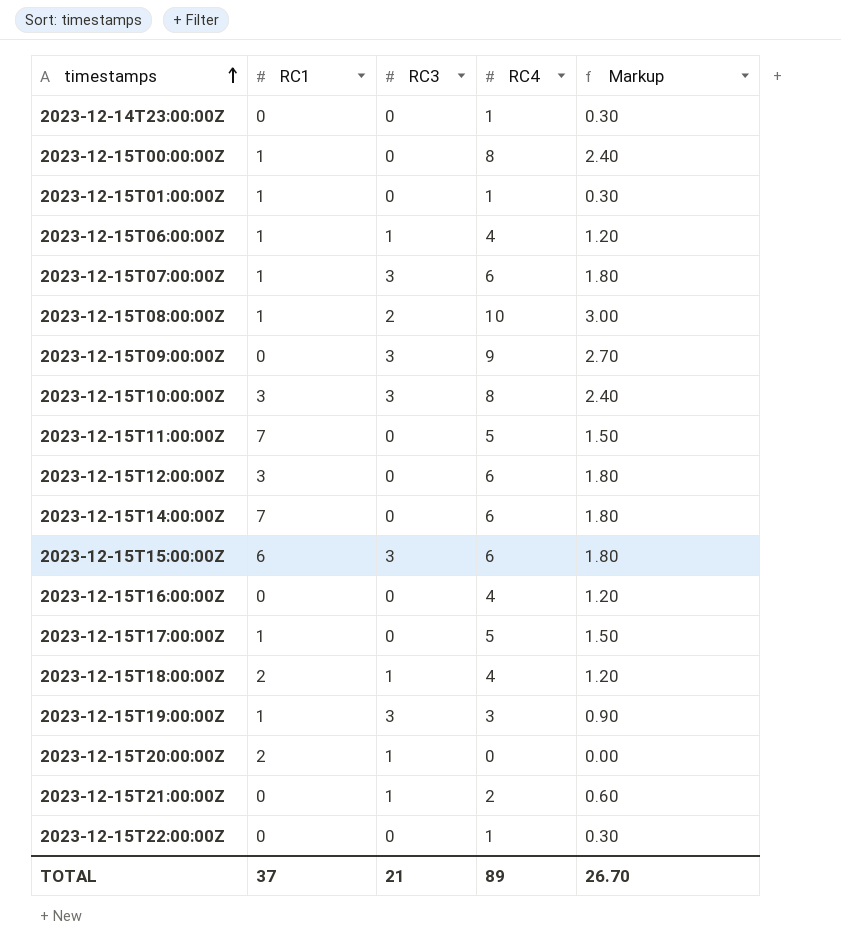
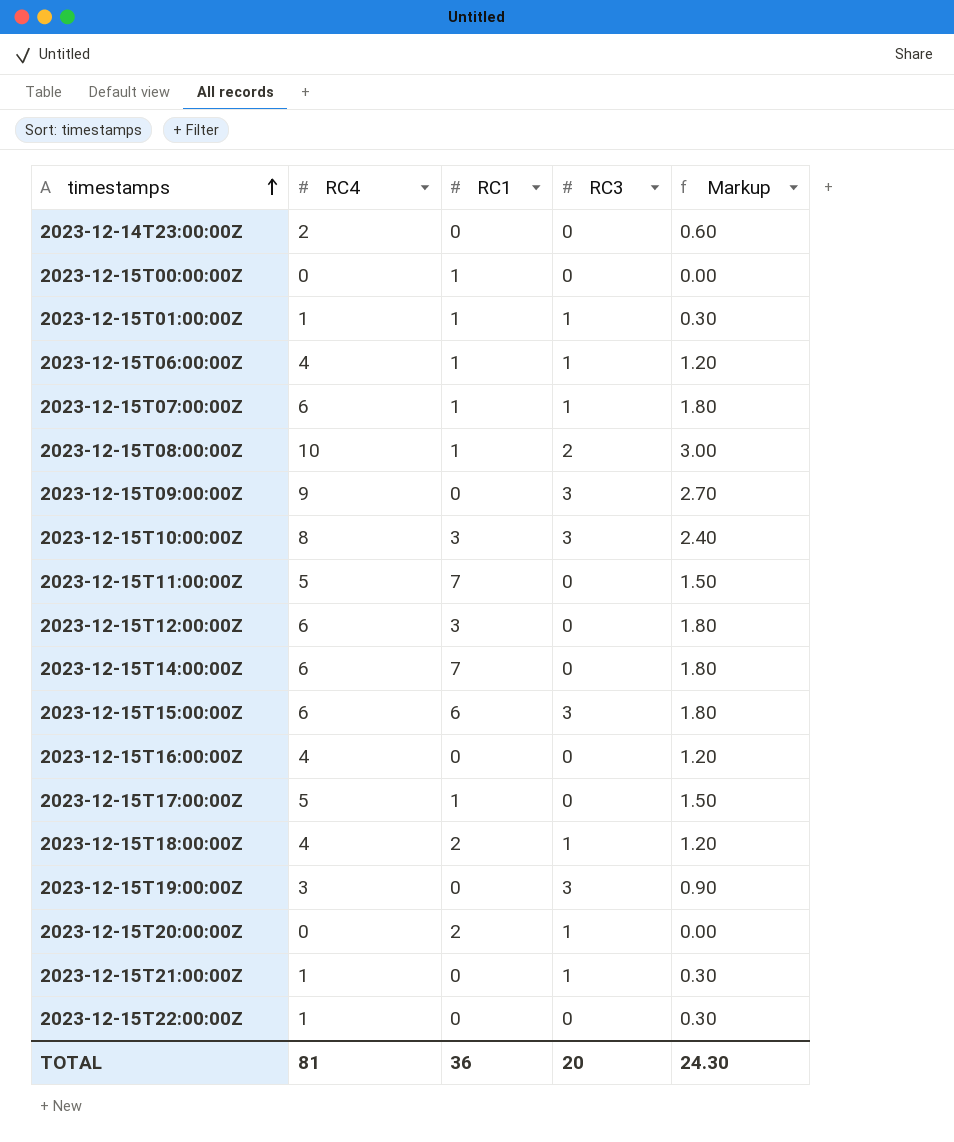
column RC4 | position: 4 -> 2
2023-12-14T23:00:00Z | RC4: 1 -> 2
2023-12-14T23:00:00Z | Markup: 0.30 -> 0.60
2023-12-15T00:00:00Z | RC4: 8 -> 0
2023-12-15T00:00:00Z | Markup: 2.40 -> 0.00
2023-12-15T01:00:00Z | RC3: 0 -> 1
2023-12-15T07:00:00Z | RC3: 3 -> 1
2023-12-15T19:00:00Z | RC1: 1 -> 0
2023-12-15T21:00:00Z | RC4: 2 -> 1
2023-12-15T21:00:00Z | Markup: 0.60 -> 0.30
TOTAL | RC4: 89 -> 81
TOTAL | RC1: 37 -> 36
TOTAL | RC3: 21 -> 20
TOTAL | Markup: 26.70 -> 24.30

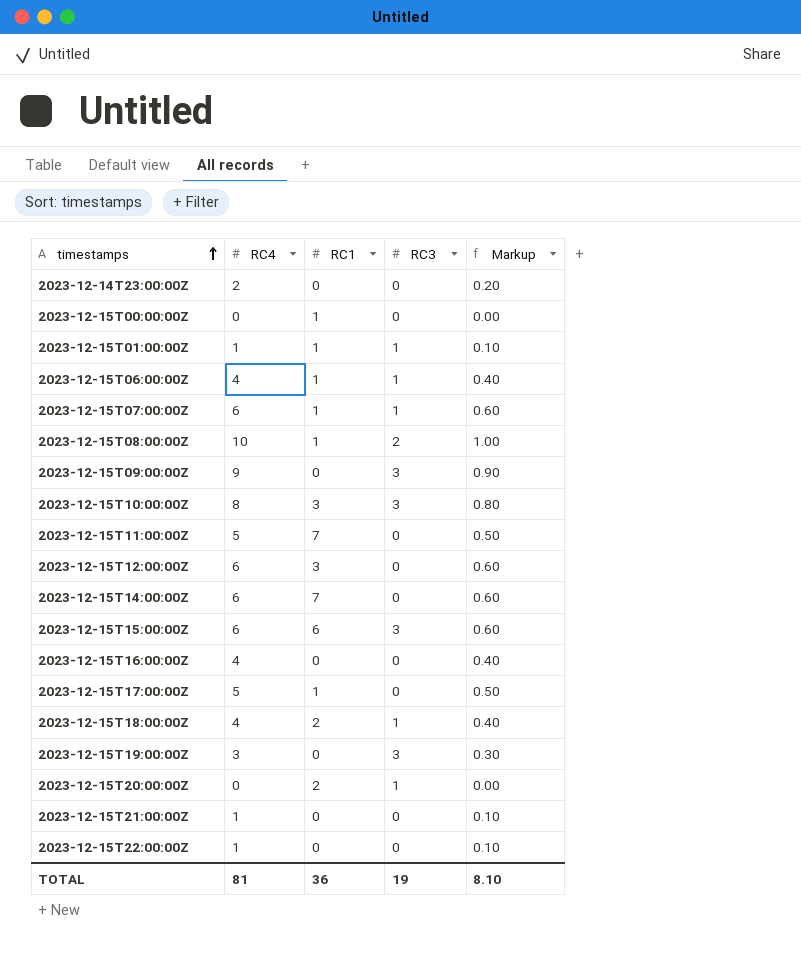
column Markup | formula: [RC4] * 0.3 -> [RC4] * 0.1
2023-12-15T21:00:00Z | RC3: 1 -> 0
TOTAL | RC3: 20 -> 19
TOTAL | Markup: 24.30 -> 8.10

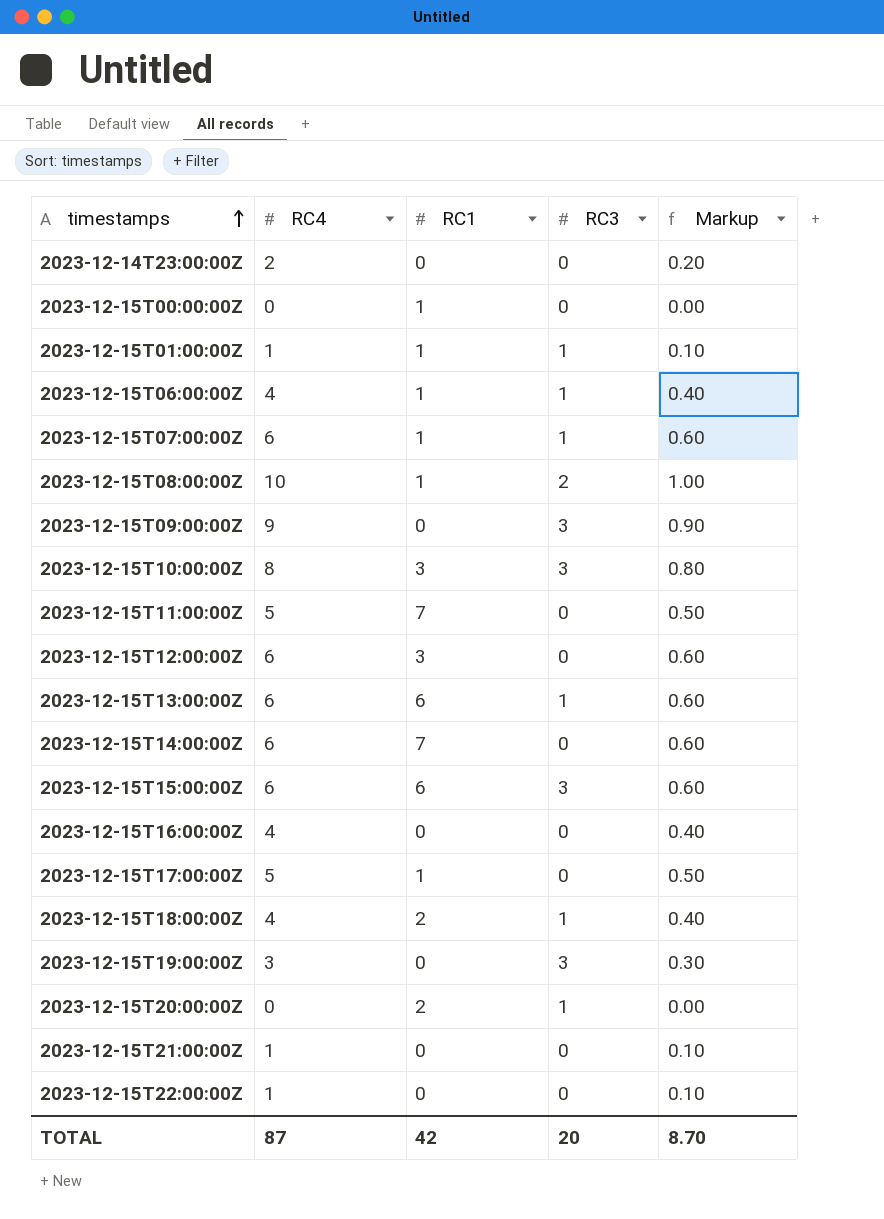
row 2023-12-15T13:00:00Z: none -> 6 | 6 | 1 | 0.60
TOTAL | RC4: 81 -> 87
TOTAL | RC1: 36 -> 42
TOTAL | RC3: 19 -> 20
TOTAL | Markup: 8.10 -> 8.70

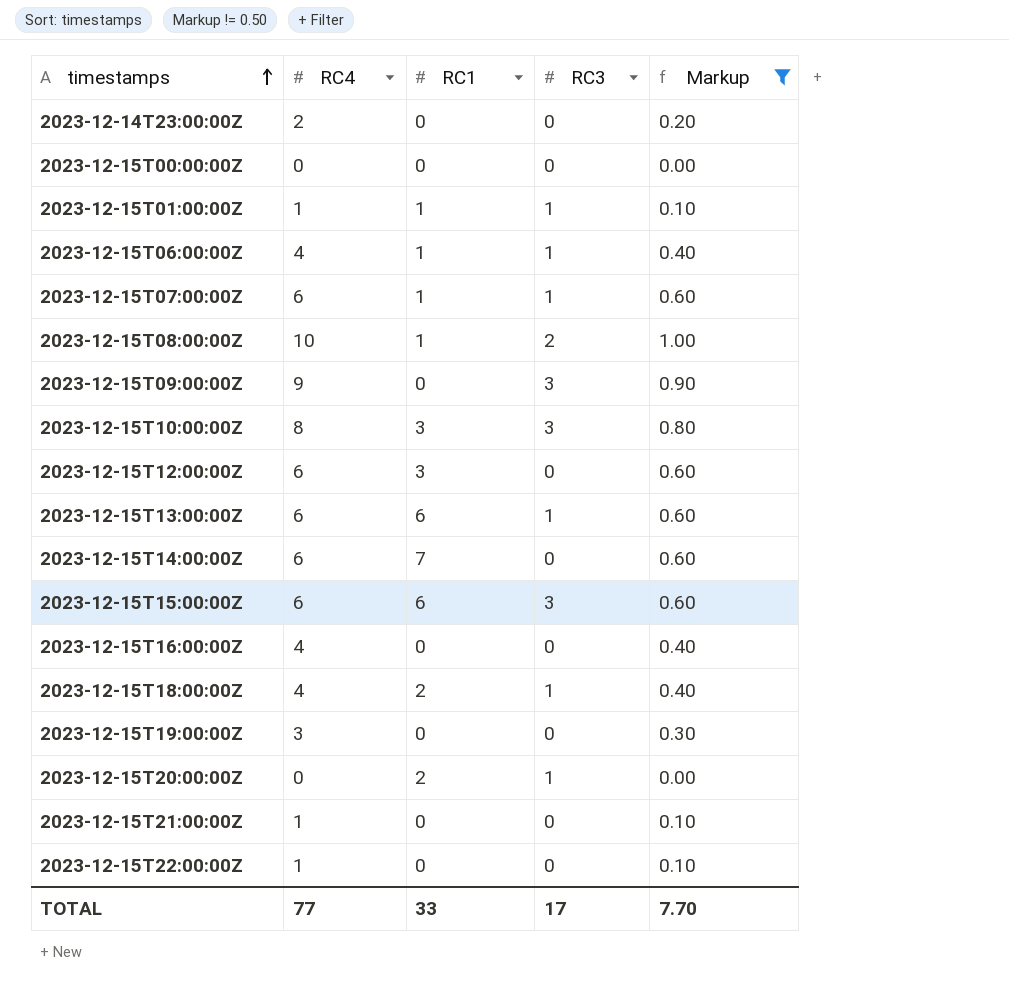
filter: none -> Markup != 0.50
2023-12-15T00:00:00Z | RC1: 1 -> 0
2023-12-15T19:00:00Z | RC3: 3 -> 0
TOTAL | RC4: 87 -> 77
TOTAL | RC1: 42 -> 33
TOTAL | RC3: 20 -> 17
TOTAL | Markup: 8.70 -> 7.70

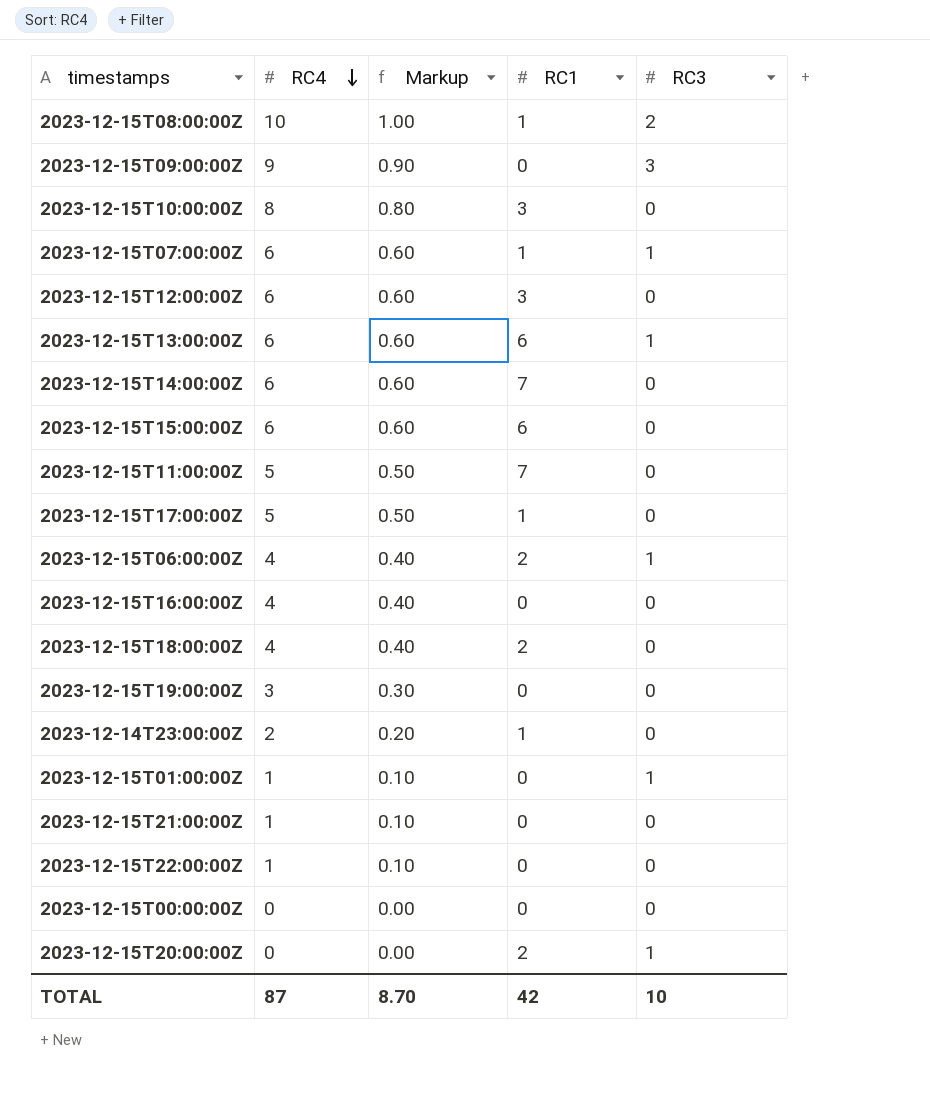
filter: Markup != 0.50 -> none
row order: timestamps ascending -> RC4 descending
column Markup | position: 5 -> 3
2023-12-15T10:00:00Z | RC3: 3 -> 0
2023-12-15T15:00:00Z | RC3: 3 -> 0
2023-12-15T06:00:00Z | RC1: 1 -> 2
2023-12-15T18:00:00Z | RC3: 1 -> 0
2023-12-14T23:00:00Z | RC1: 0 -> 1
2023-12-15T01:00:00Z | RC1: 1 -> 0
TOTAL | RC4: 77 -> 87
TOTAL | Markup: 7.70 -> 8.70
TOTAL | RC1: 33 -> 42
TOTAL | RC3: 17 -> 10

